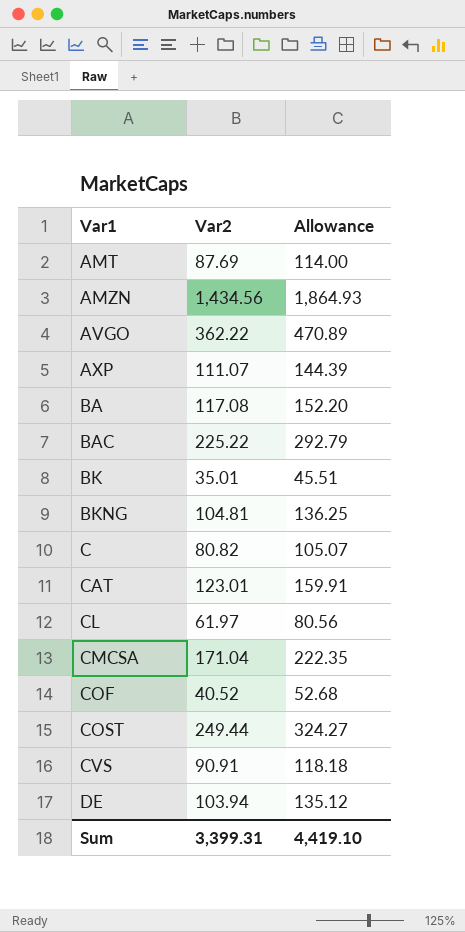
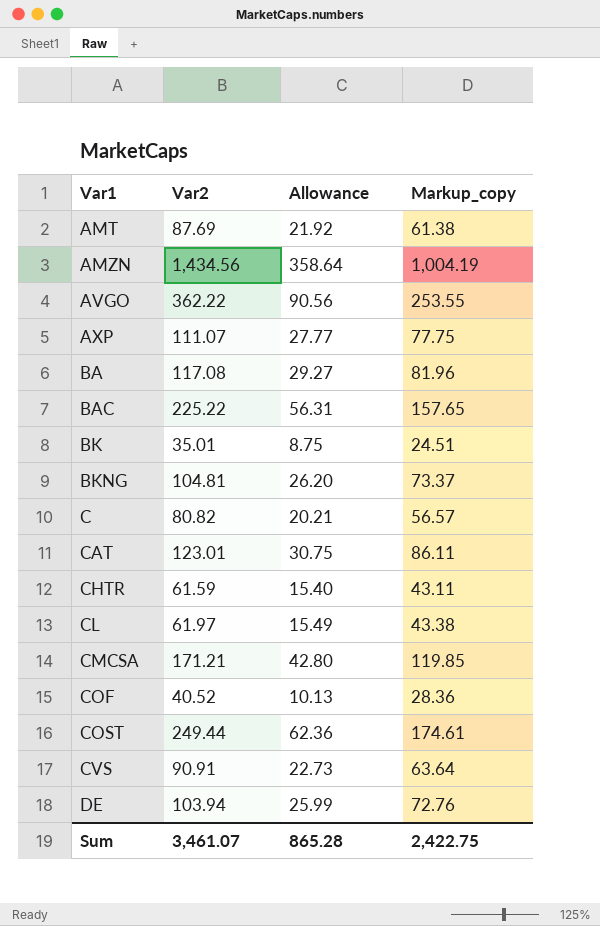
column Allowance | formula: [Var2] * 1.3 -> [Var2] * 0.25
column Markup_copy | formula: none -> [Var2] * 0.7
row CHTR: none -> 61.59 | 15.40 | 43.11
CMCSA | Var2: 171.04 -> 171.21
Sum | Var2: 3,399.31 -> 3,461.07
Sum | Allowance: 4,419.10 -> 865.28

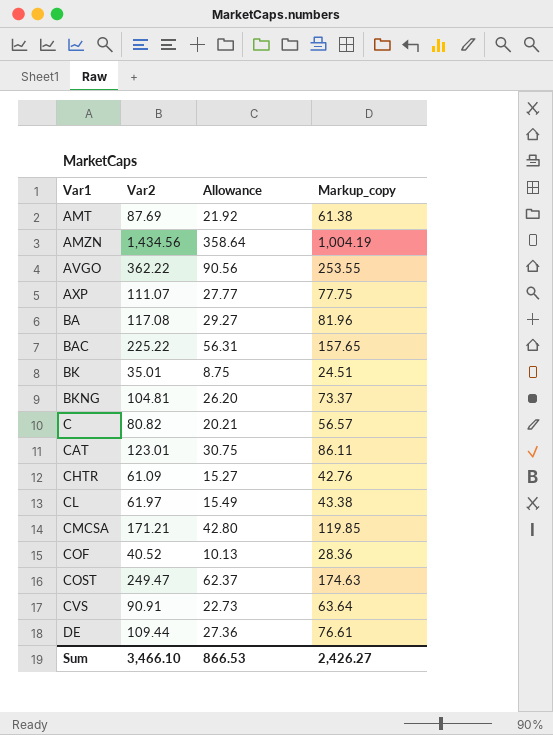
CHTR | Var2: 61.59 -> 61.09
CHTR | Allowance: 15.40 -> 15.27
CHTR | Markup_copy: 43.11 -> 42.76
COST | Var2: 249.44 -> 249.47
COST | Allowance: 62.36 -> 62.37
COST | Markup_copy: 174.61 -> 174.63
DE | Var2: 103.94 -> 109.44
DE | Allowance: 25.99 -> 27.36
DE | Markup_copy: 72.76 -> 76.61
Sum | Var2: 3,461.07 -> 3,466.10
Sum | Allowance: 865.28 -> 866.53
Sum | Markup_copy: 2,422.75 -> 2,426.27

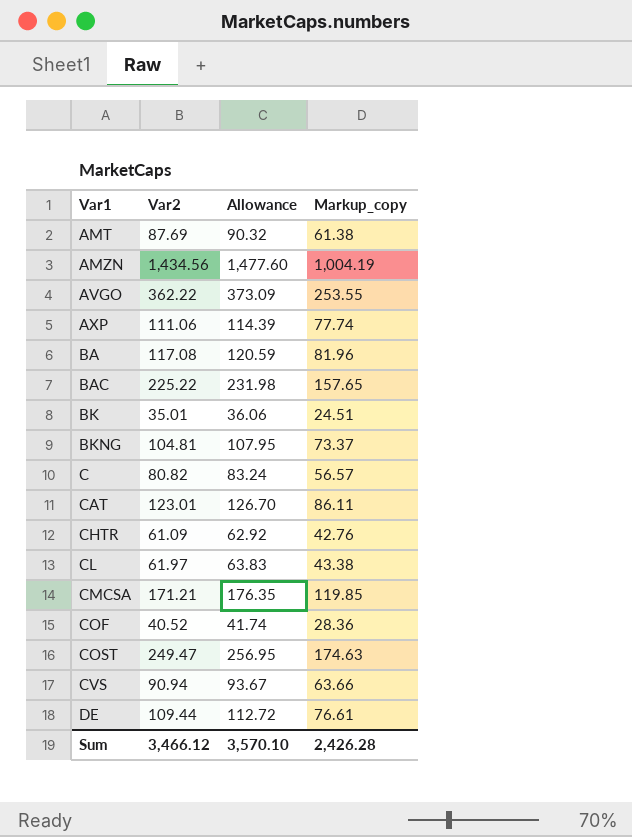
column Allowance | formula: [Var2] * 0.25 -> [Var2] * 1.03
AXP | Var2: 111.07 -> 111.06
AXP | Markup_copy: 77.75 -> 77.74
CVS | Var2: 90.91 -> 90.94
CVS | Markup_copy: 63.64 -> 63.66
Sum | Var2: 3,466.10 -> 3,466.12
Sum | Allowance: 866.53 -> 3,570.10
Sum | Markup_copy: 2,426.27 -> 2,426.28

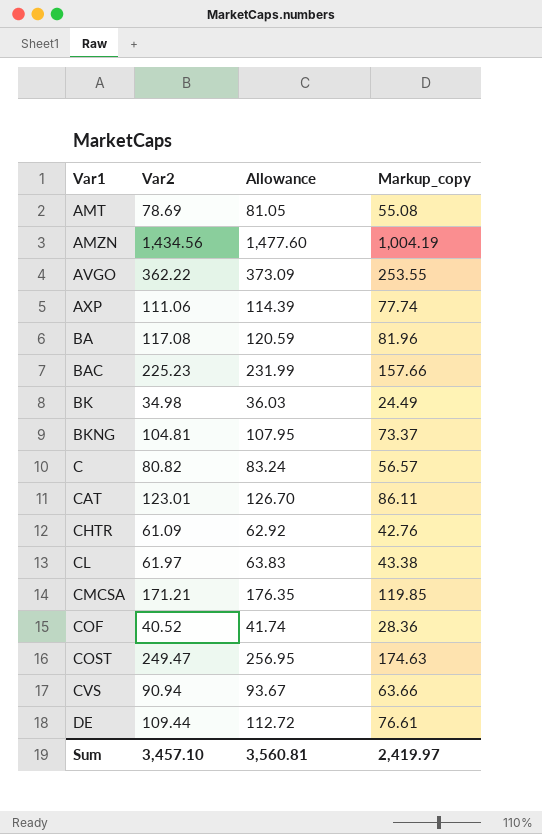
AMT | Var2: 87.69 -> 78.69
AMT | Allowance: 90.32 -> 81.05
AMT | Markup_copy: 61.38 -> 55.08
BAC | Var2: 225.22 -> 225.23
BAC | Allowance: 231.98 -> 231.99
BAC | Markup_copy: 157.65 -> 157.66
BK | Var2: 35.01 -> 34.98
BK | Allowance: 36.06 -> 36.03
BK | Markup_copy: 24.51 -> 24.49
Sum | Var2: 3,466.12 -> 3,457.10
Sum | Allowance: 3,570.10 -> 3,560.81
Sum | Markup_copy: 2,426.28 -> 2,419.97

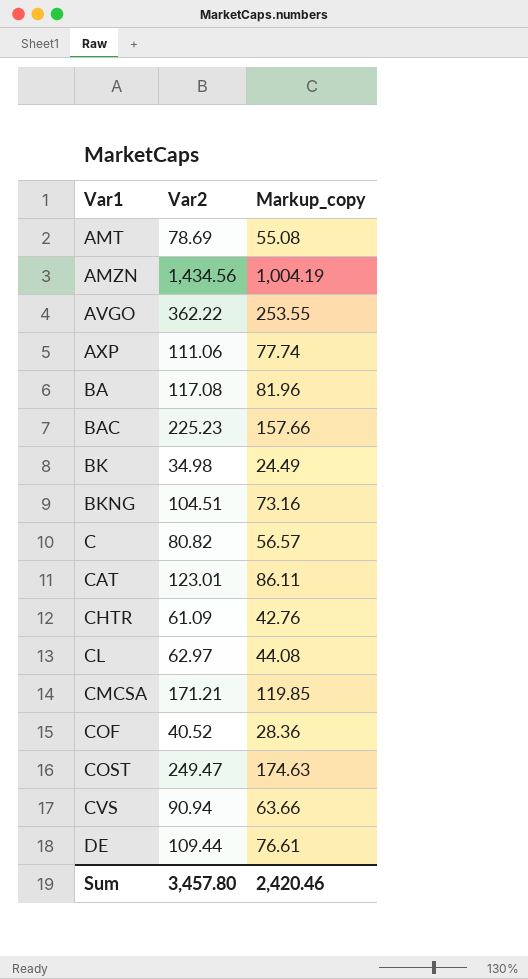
column Allowance | formula: [Var2] * 1.03 -> none
BKNG | Var2: 104.81 -> 104.51
BKNG | Markup_copy: 73.37 -> 73.16
CL | Var2: 61.97 -> 62.97
CL | Markup_copy: 43.38 -> 44.08
Sum | Var2: 3,457.10 -> 3,457.80
Sum | Markup_copy: 2,419.97 -> 2,420.46

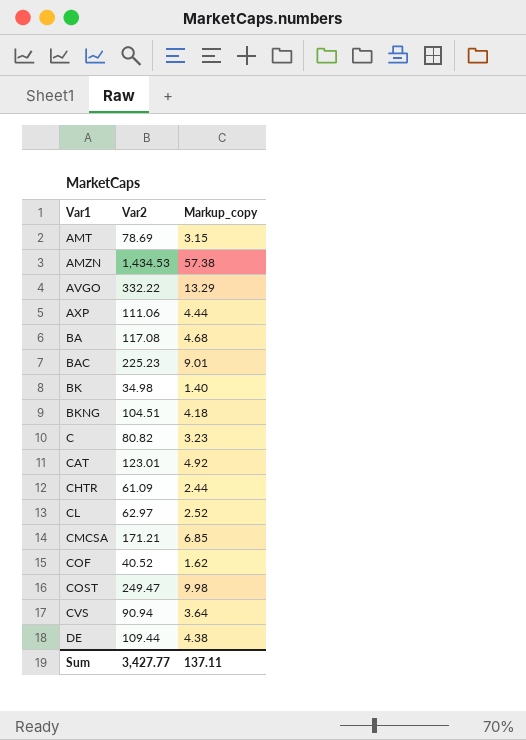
column Markup_copy | formula: [Var2] * 0.7 -> [Var2] * 0.04
AMZN | Var2: 1,434.56 -> 1,434.53
AVGO | Var2: 362.22 -> 332.22
Sum | Var2: 3,457.80 -> 3,427.77
Sum | Markup_copy: 2,420.46 -> 137.11

